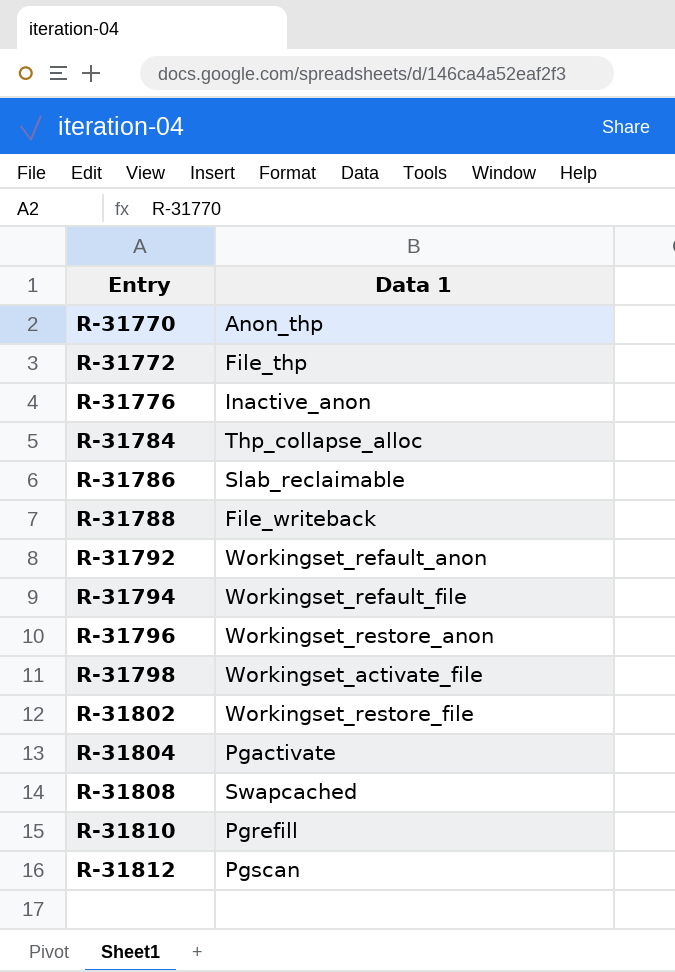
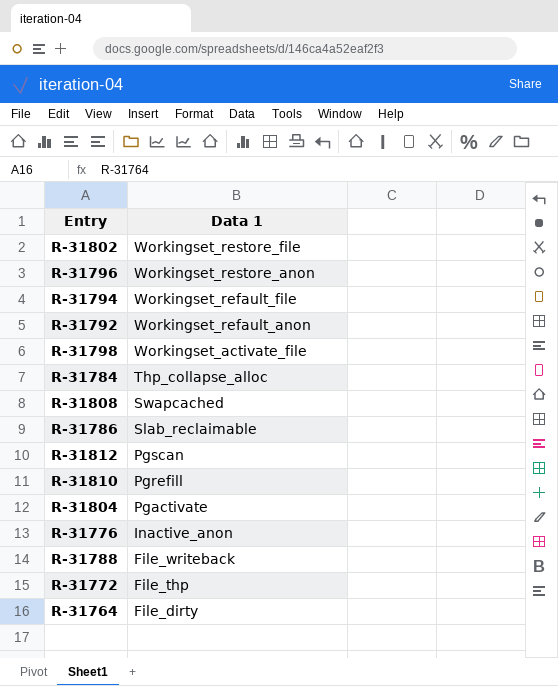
row order: Entry ascending -> Data 1 descending
row R-31770: Anon_thp -> none
row R-31764: none -> File_dirty

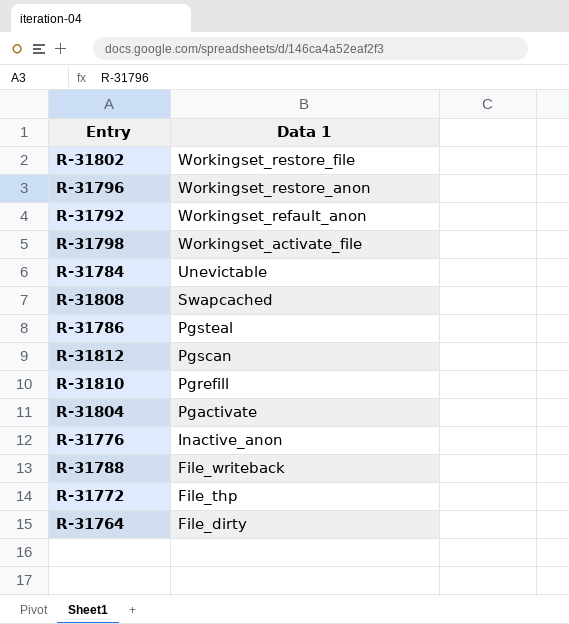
row R-31794: Workingset_refault_file -> none
R-31784 | Data 1: Thp_collapse_alloc -> Unevictable
R-31786 | Data 1: Slab_reclaimable -> Pgsteal

